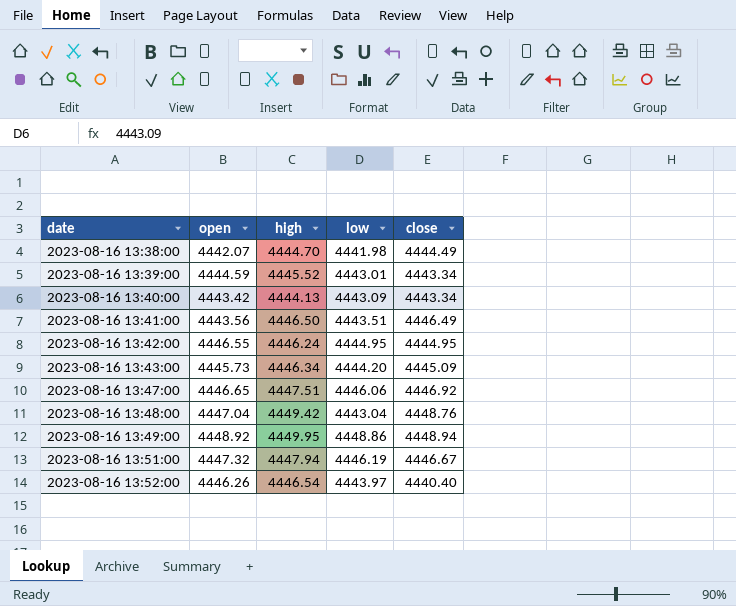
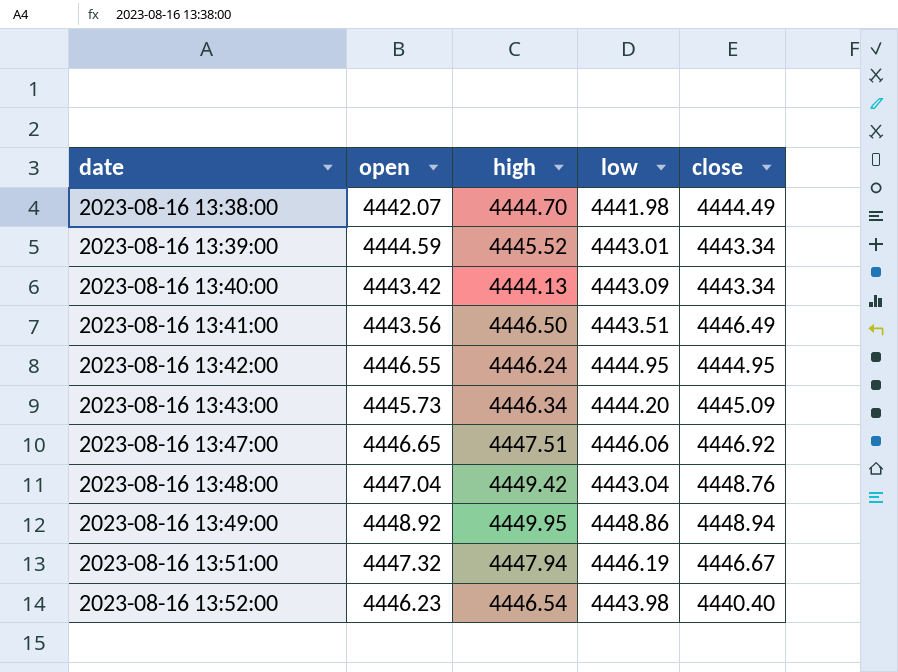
2023-08-16 13:52:00 | open: 4446.26 -> 4446.23
2023-08-16 13:52:00 | low: 4443.97 -> 4443.98

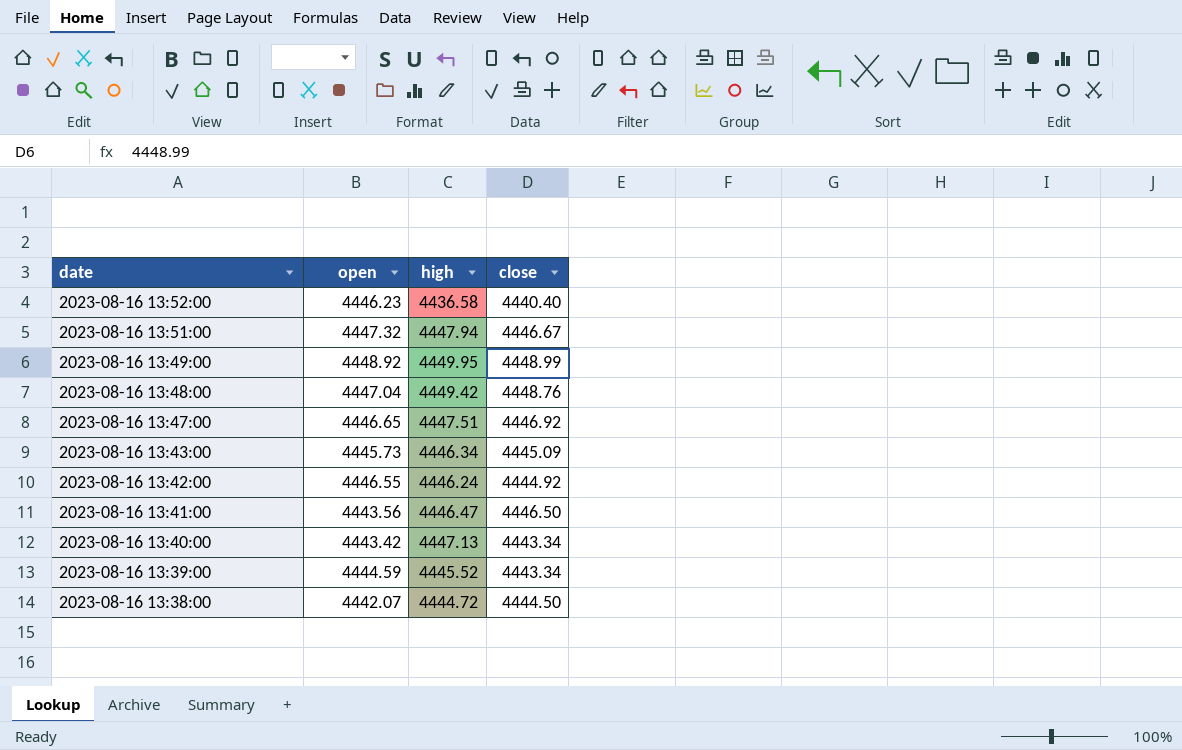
row order: date ascending -> date descending
column low | position: 4 -> none
2023-08-16 13:52:00 | high: 4446.54 -> 4436.58
2023-08-16 13:49:00 | close: 4448.94 -> 4448.99
2023-08-16 13:42:00 | close: 4444.95 -> 4444.92
2023-08-16 13:41:00 | high: 4446.50 -> 4446.47
2023-08-16 13:41:00 | close: 4446.49 -> 4446.50
2023-08-16 13:40:00 | high: 4444.13 -> 4447.13
2023-08-16 13:38:00 | high: 4444.70 -> 4444.72
2023-08-16 13:38:00 | close: 4444.49 -> 4444.50

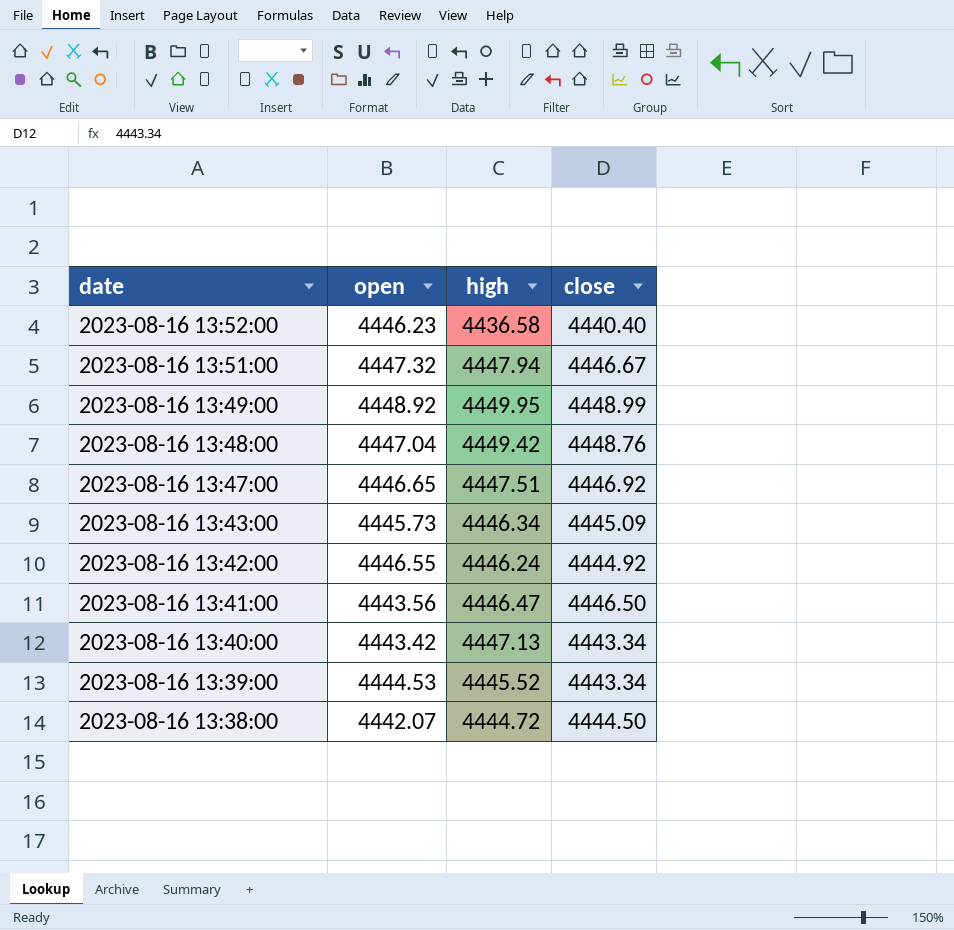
2023-08-16 13:39:00 | open: 4444.59 -> 4444.53

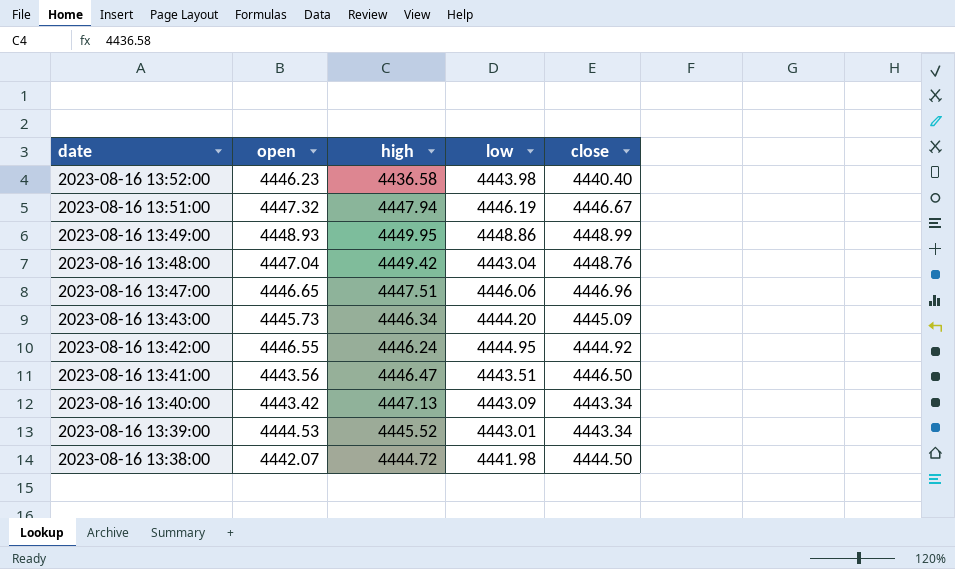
column low | position: none -> 4
2023-08-16 13:49:00 | open: 4448.92 -> 4448.93
2023-08-16 13:47:00 | close: 4446.92 -> 4446.96

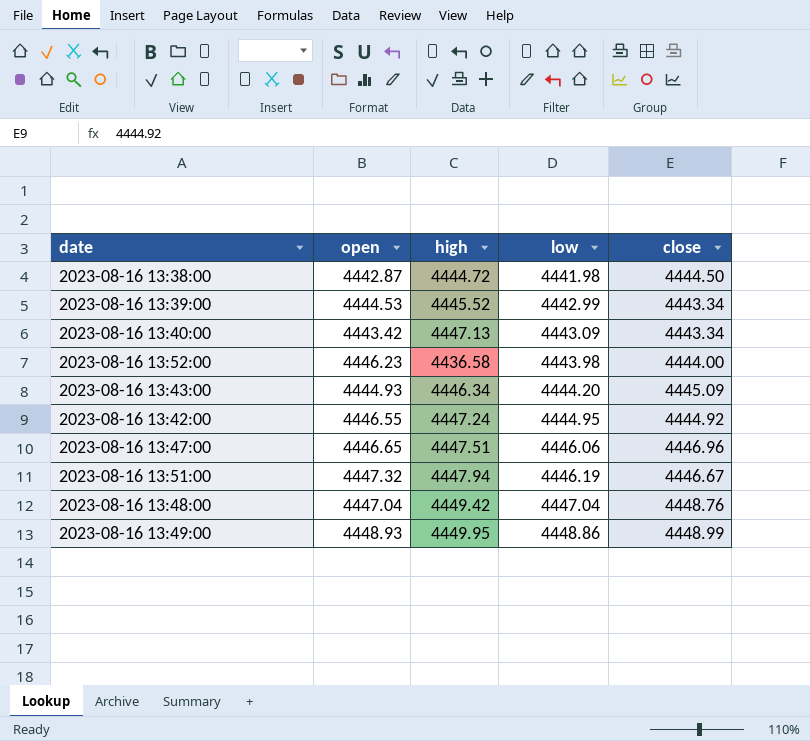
row order: date descending -> low ascending
row 2023-08-16 13:41:00: 4443.56 | 4446.47 | 4443.51 | 4446.50 -> none
2023-08-16 13:38:00 | open: 4442.07 -> 4442.87
2023-08-16 13:39:00 | low: 4443.01 -> 4442.99
2023-08-16 13:52:00 | close: 4440.40 -> 4444.00
2023-08-16 13:43:00 | open: 4445.73 -> 4444.93
2023-08-16 13:42:00 | high: 4446.24 -> 4447.24
2023-08-16 13:48:00 | low: 4443.04 -> 4447.04

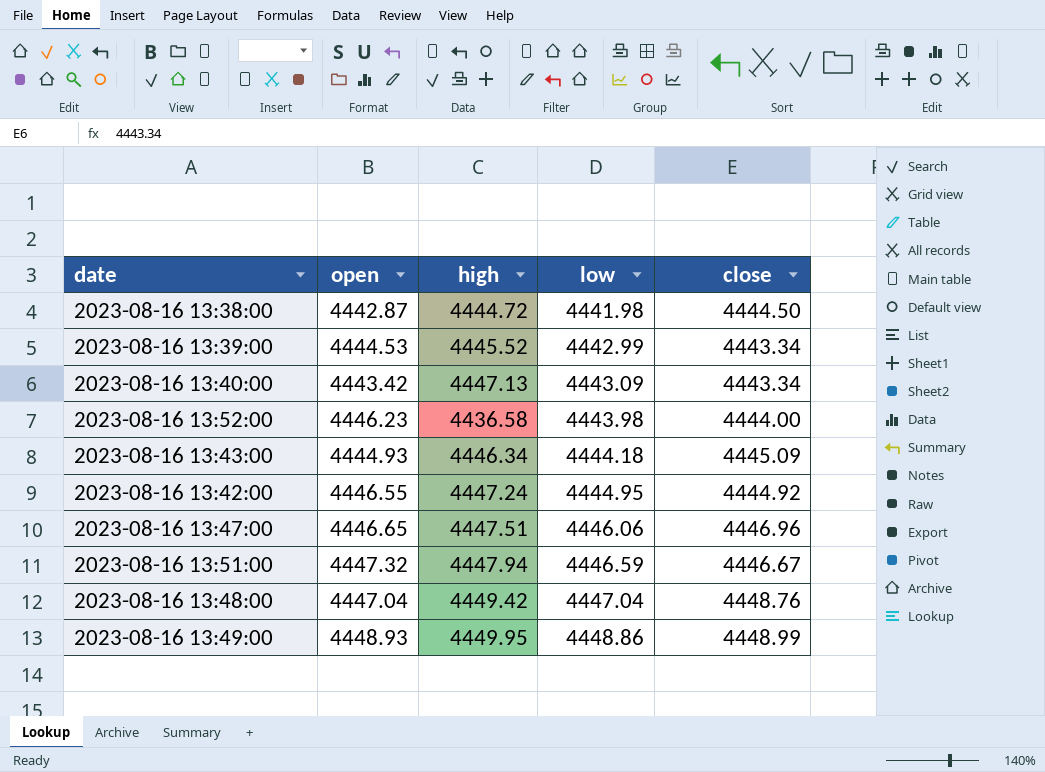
2023-08-16 13:43:00 | low: 4444.20 -> 4444.18
2023-08-16 13:51:00 | low: 4446.19 -> 4446.59

